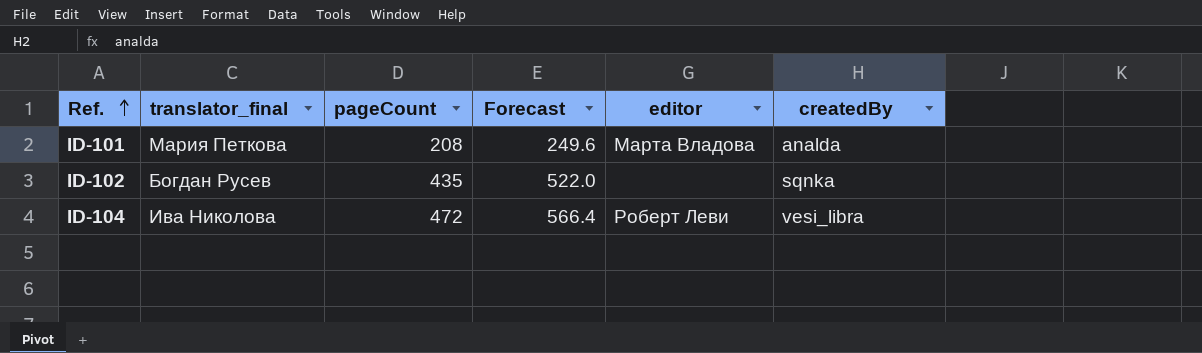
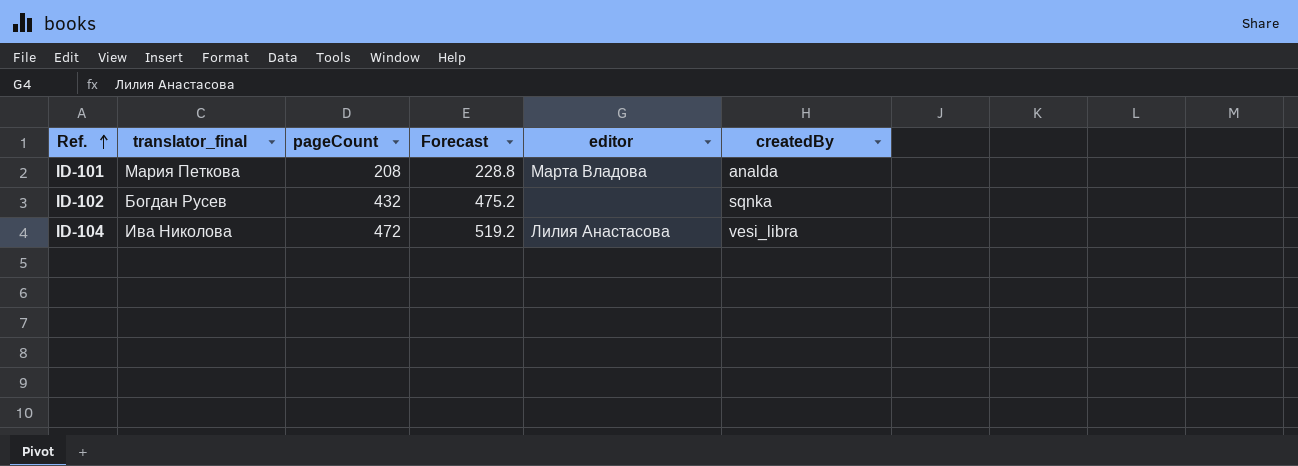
column Forecast | formula: [pageCount] * 1.2 -> [pageCount] * 1.1
ID-102 | pageCount: 435 -> 432
ID-104 | editor: Роберт Леви -> Лилия Анастасова

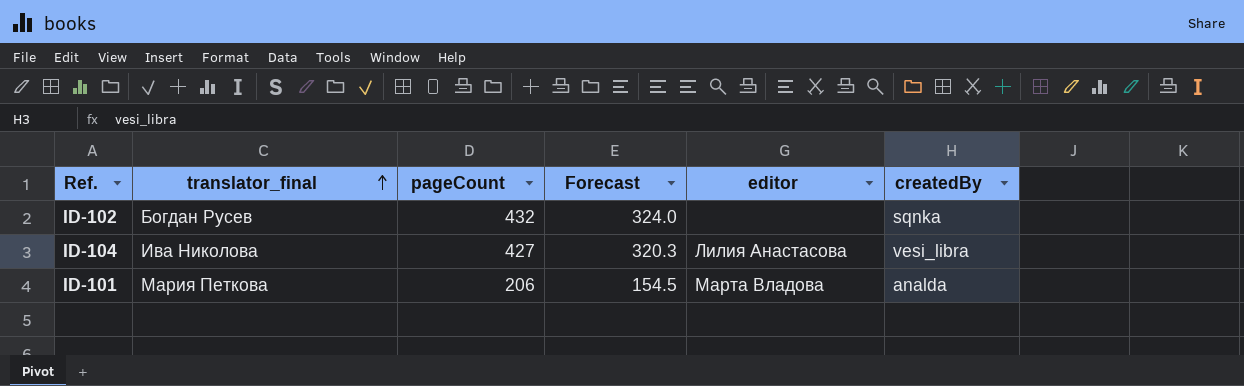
row order: Ref. ascending -> translator_final ascending
column Forecast | formula: [pageCount] * 1.1 -> [pageCount] * 0.75
ID-104 | pageCount: 472 -> 427
ID-101 | pageCount: 208 -> 206

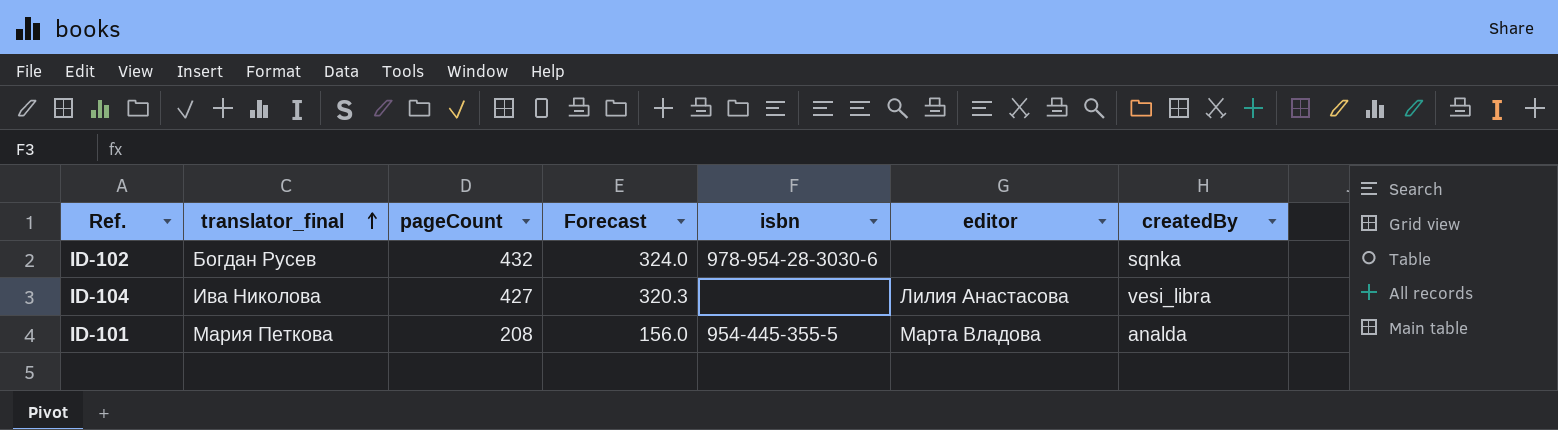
column isbn | position: none -> 5
ID-101 | pageCount: 206 -> 208
ID-101 | Forecast: 154.5 -> 156.0

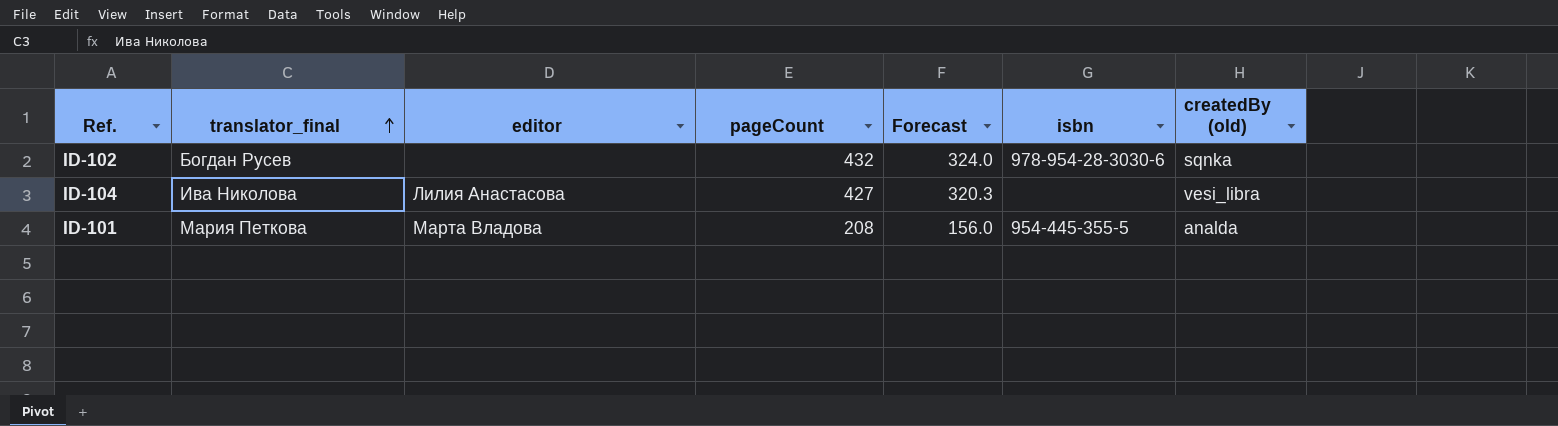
column editor | position: 6 -> 3
column name: createdBy -> createdBy (old)

